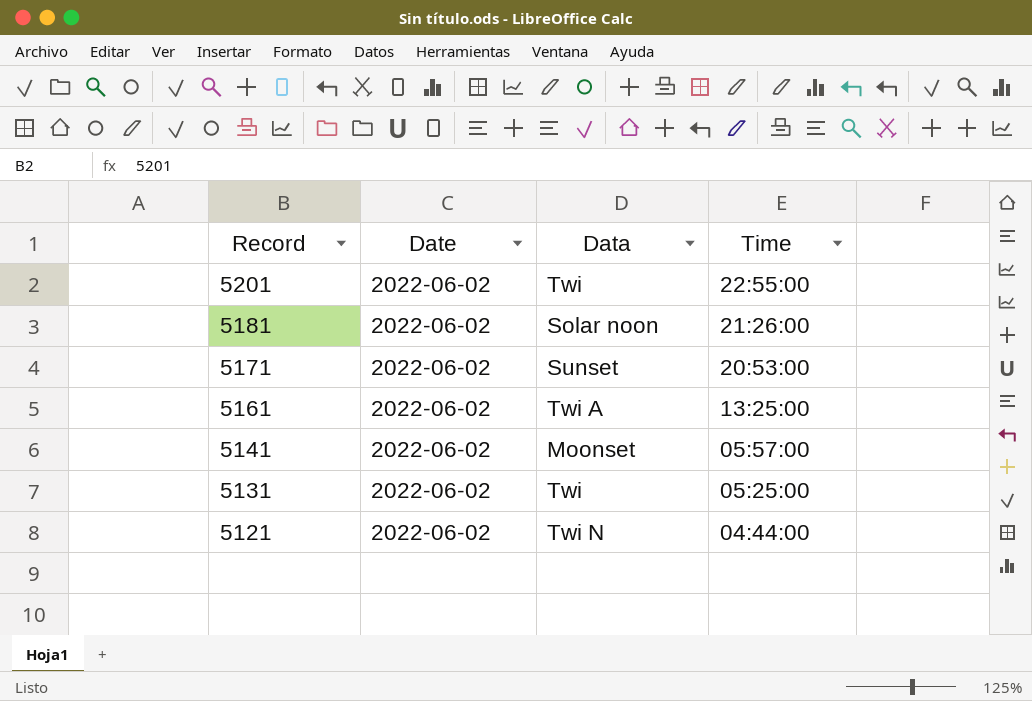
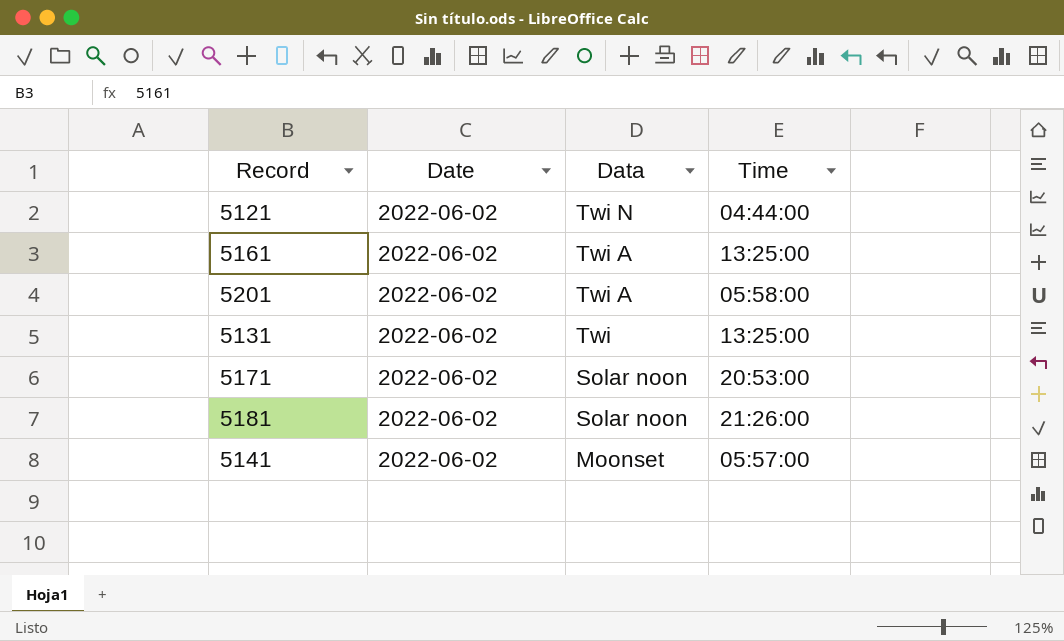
row order: Record descending -> Data descending
5201 | Data: Twi -> Twi A
5201 | Time: 22:55:00 -> 05:58:00
5131 | Time: 05:25:00 -> 13:25:00
5171 | Data: Sunset -> Solar noon

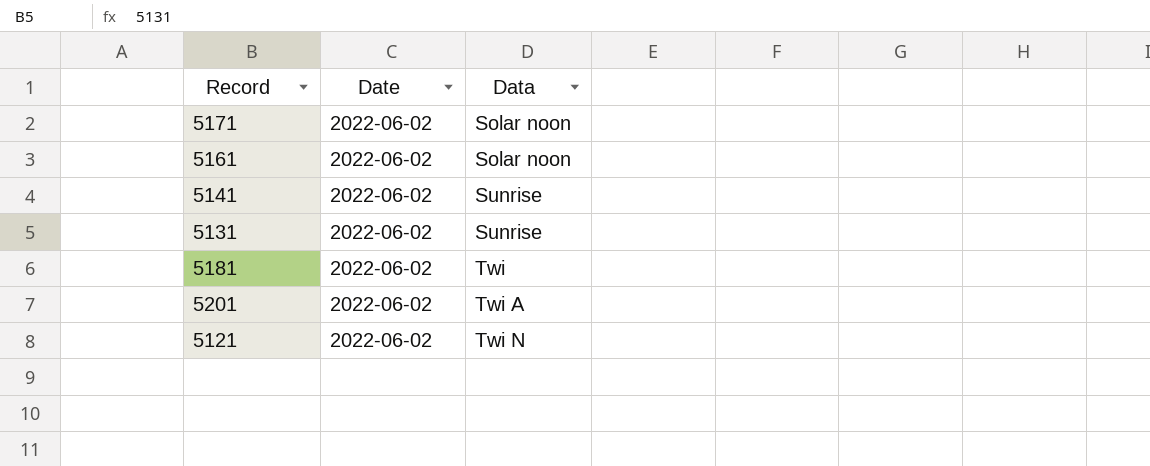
row order: Data descending -> Data ascending
column Time | position: 4 -> none
5161 | Data: Twi A -> Solar noon
5141 | Data: Moonset -> Sunrise
5131 | Data: Twi -> Sunrise
5181 | Data: Solar noon -> Twi

